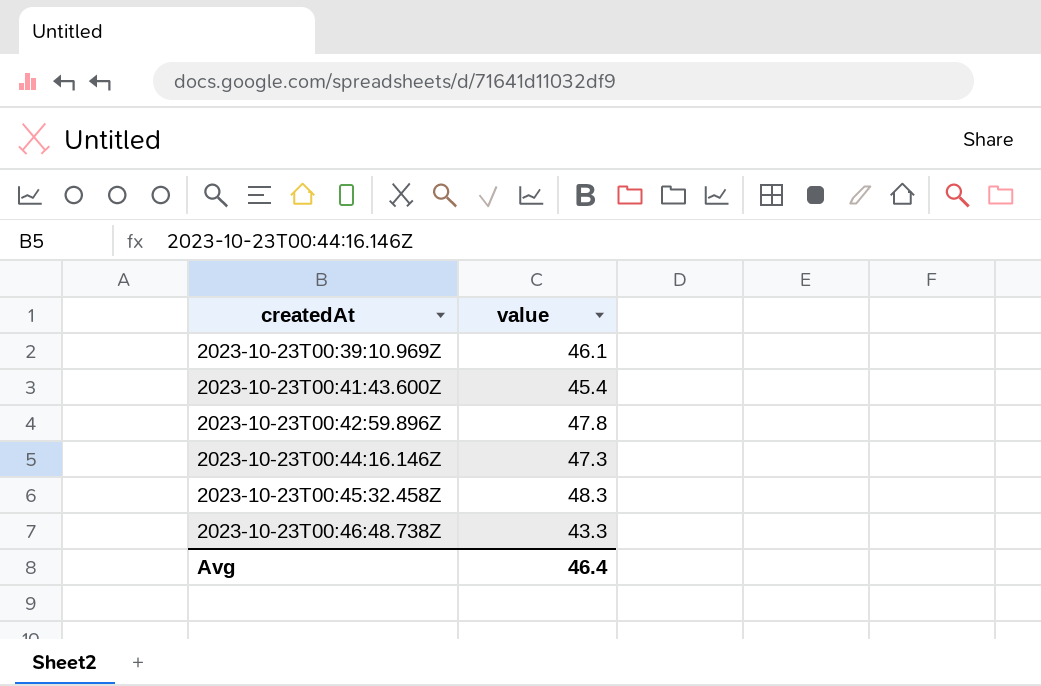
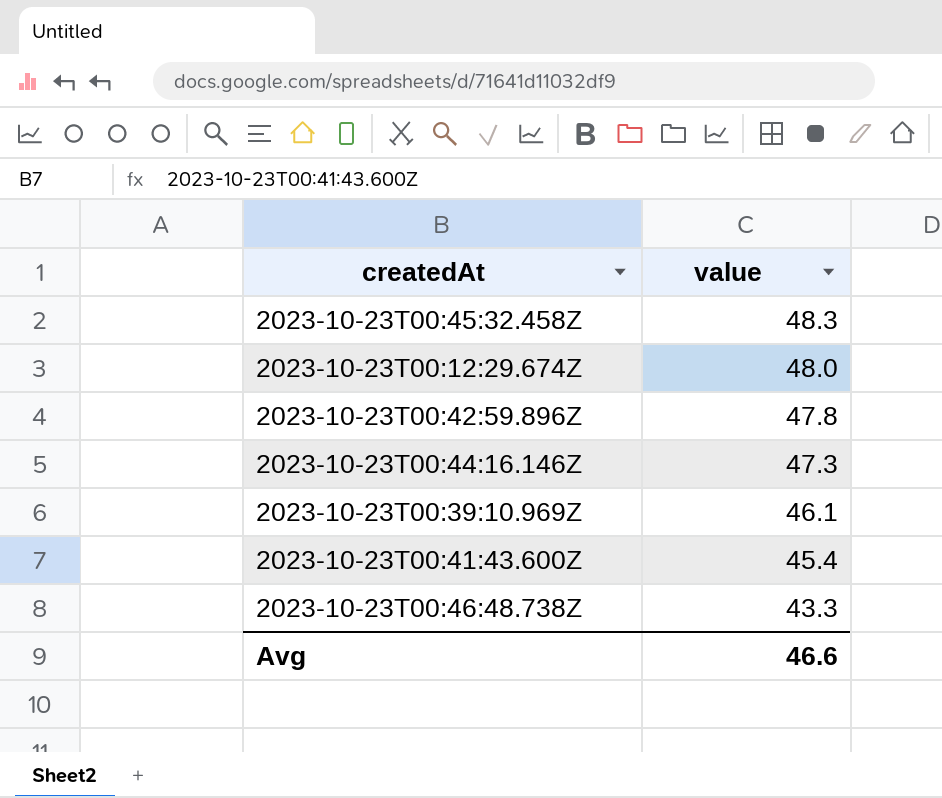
row order: createdAt ascending -> value descending
row 2023-10-23T00:12:29.674Z: none -> 48.0
Avg | value: 46.4 -> 46.6

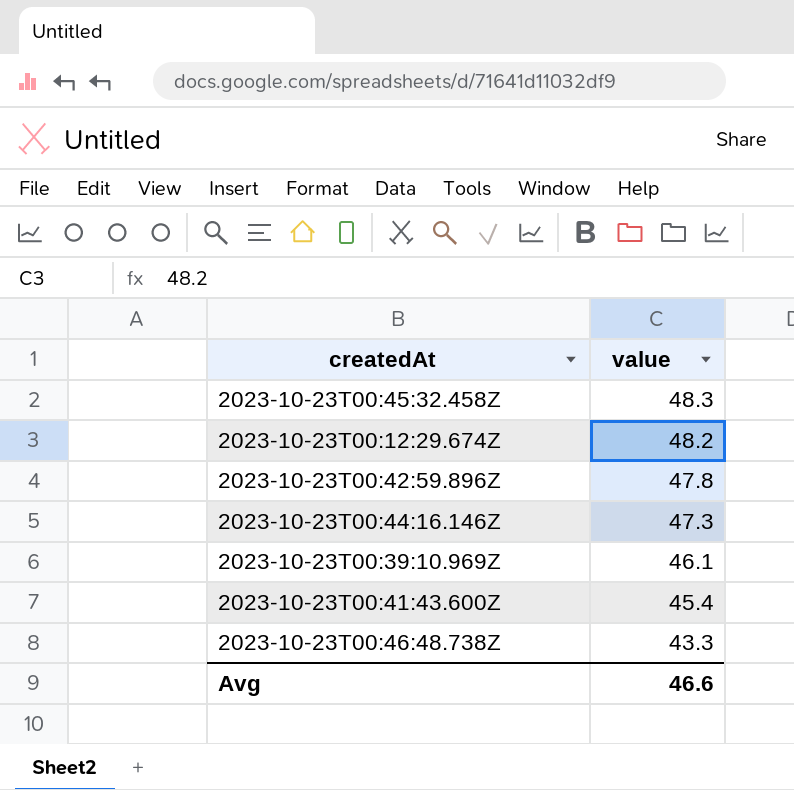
2023-10-23T00:12:29.674Z | value: 48.0 -> 48.2

